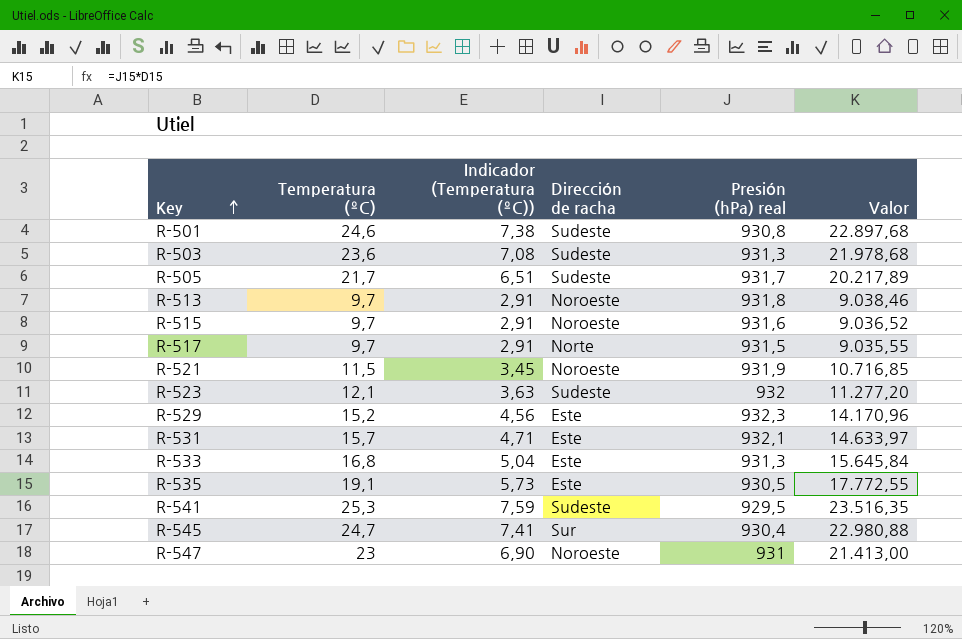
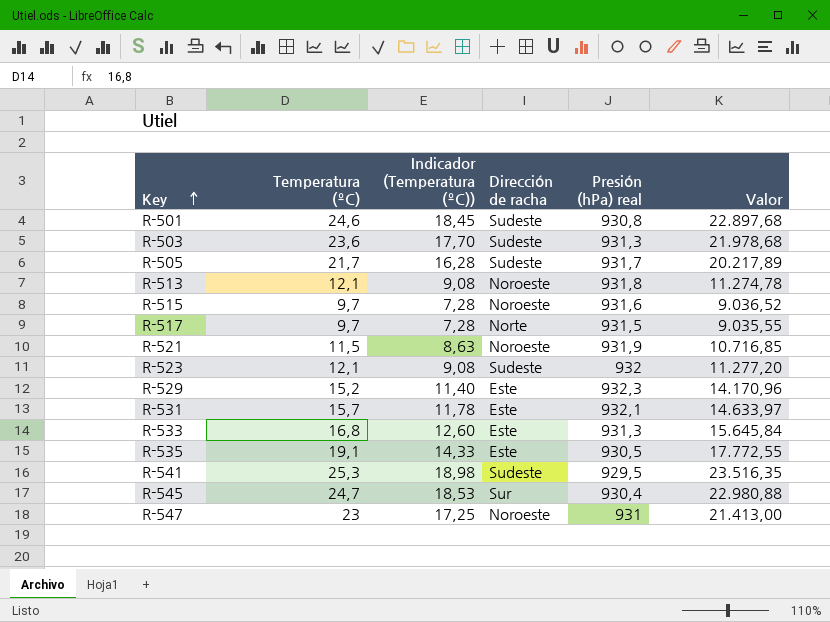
column Indicador (Temperatura (ºC)) | formula: [Temperatura (ºC)] * 0,3 -> [Temperatura (ºC)] * 0,75
R-513 | Temperatura (ºC): 9,7 -> 12,1
R-513 | Valor: 9.038,46 -> 11.274,78

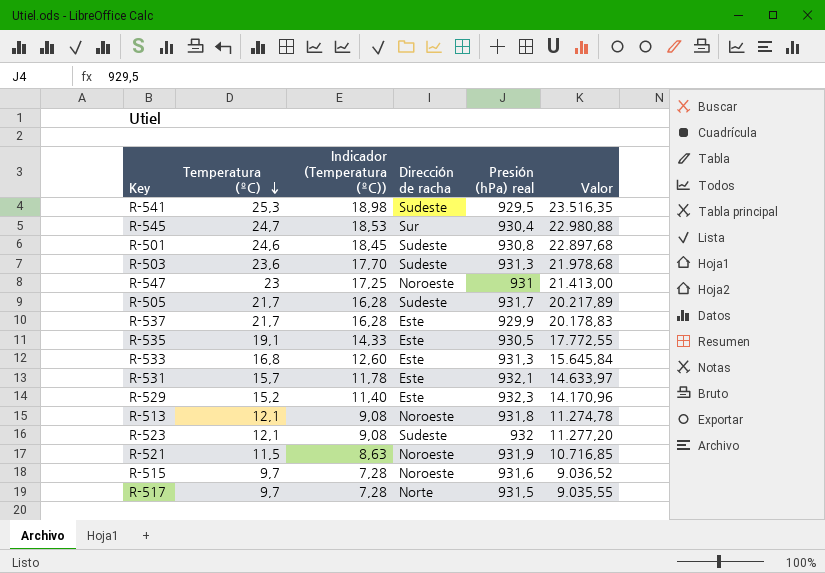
row order: Key ascending -> Temperatura (ºC) descending
row R-537: none -> 21,7 | 16,28 | Este | 929,9 | 20.178,83

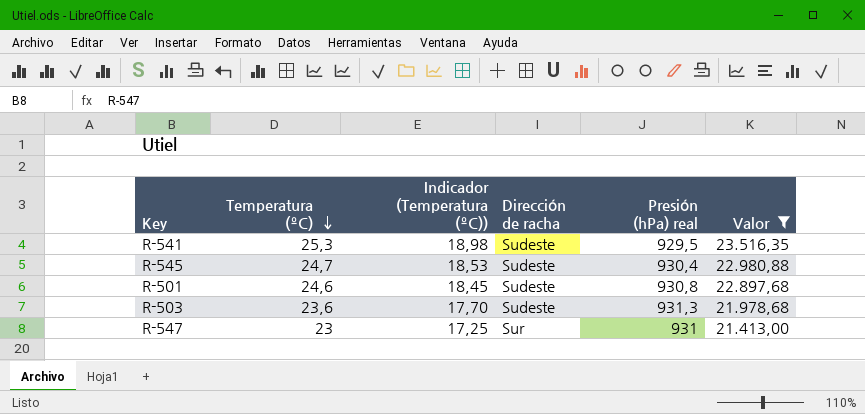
filter: none -> Valor >= 21.413,00
R-545 | Dirección de racha: Sur -> Sudeste
R-547 | Dirección de racha: Noroeste -> Sur

